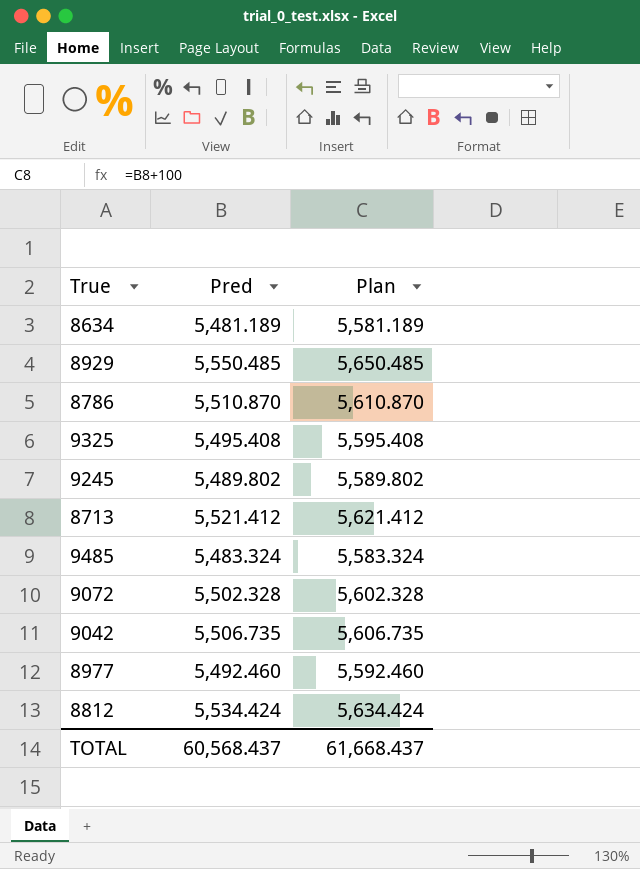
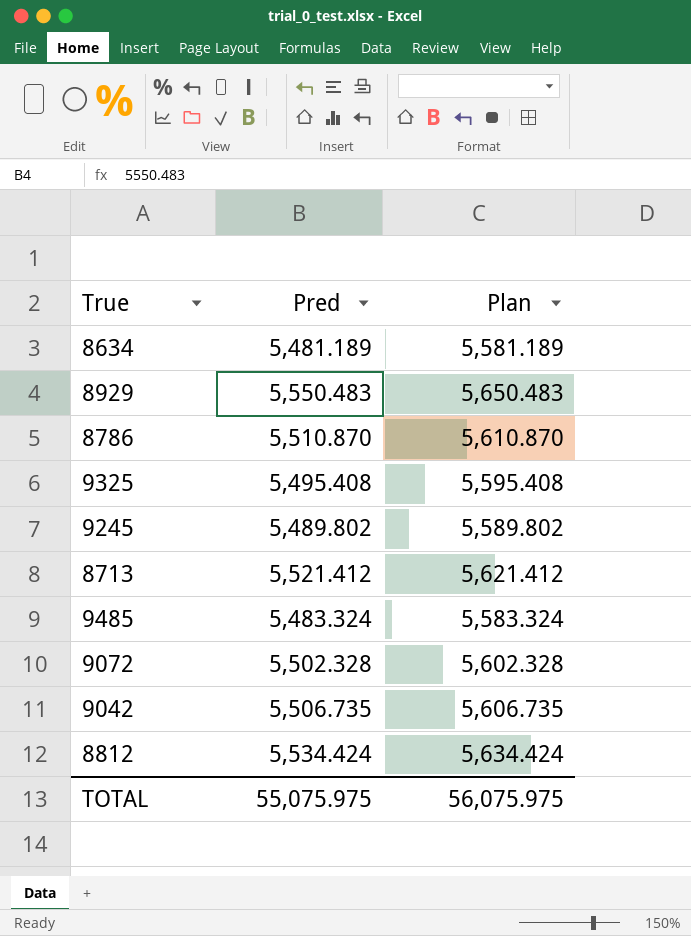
row 8977: 5,492.460 | 5,592.460 -> none
8929 | Pred: 5,550.485 -> 5,550.483
8929 | Plan: 5,650.485 -> 5,650.483
TOTAL | Pred: 60,568.437 -> 55,075.975
TOTAL | Plan: 61,668.437 -> 56,075.975

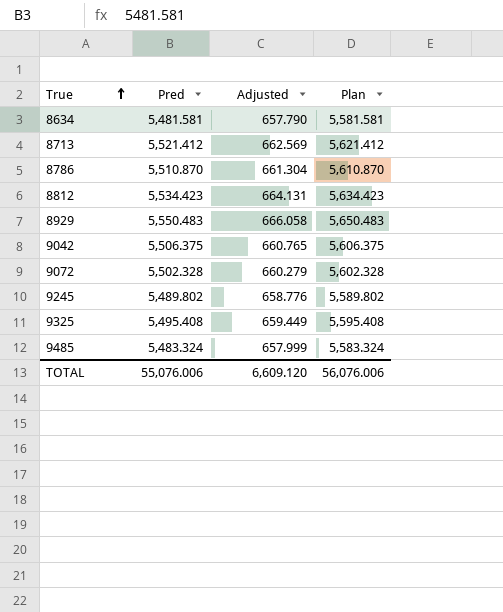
row order: none -> True ascending
column Adjusted | formula: none -> [Pred] * 0.12
8634 | Pred: 5,481.189 -> 5,481.581
8634 | Plan: 5,581.189 -> 5,581.581
8812 | Pred: 5,534.424 -> 5,534.423
8812 | Plan: 5,634.424 -> 5,634.423
9042 | Pred: 5,506.735 -> 5,506.375
9042 | Plan: 5,606.735 -> 5,606.375
TOTAL | Pred: 55,075.975 -> 55,076.006
TOTAL | Plan: 56,075.975 -> 56,076.006

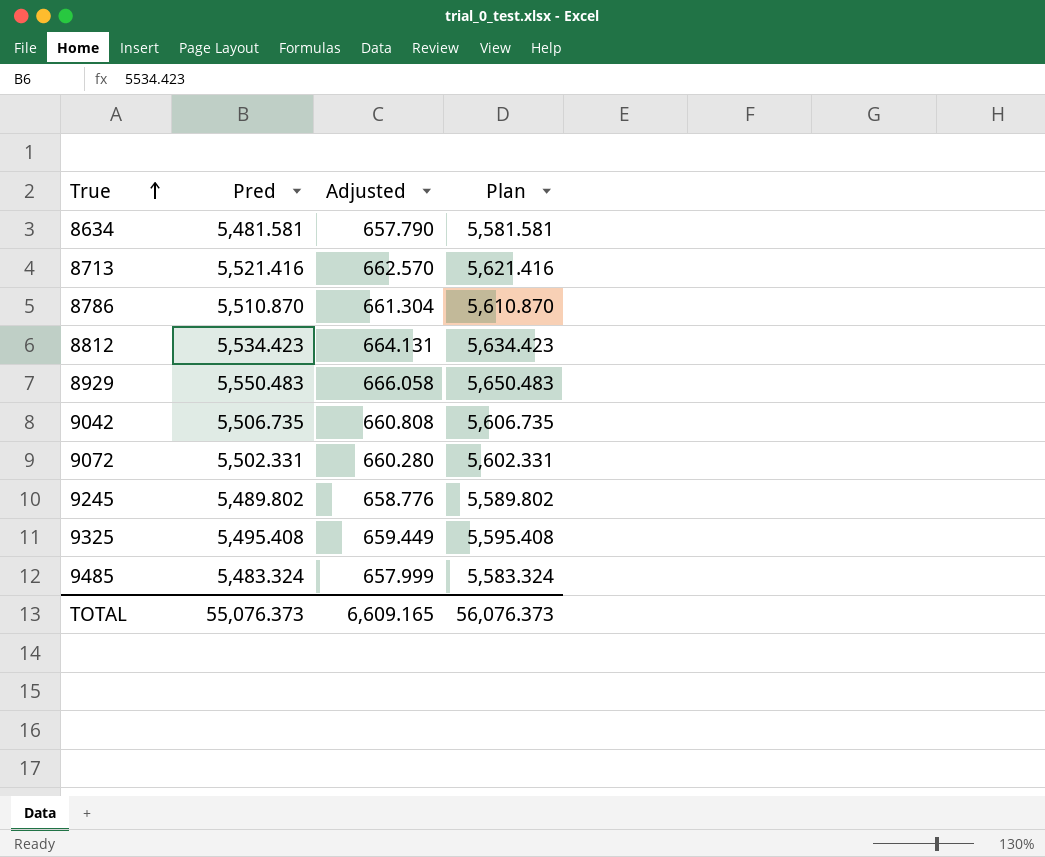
8713 | Pred: 5,521.412 -> 5,521.416
8713 | Adjusted: 662.569 -> 662.570
8713 | Plan: 5,621.412 -> 5,621.416
9042 | Pred: 5,506.375 -> 5,506.735
9042 | Adjusted: 660.765 -> 660.808
9042 | Plan: 5,606.375 -> 5,606.735
9072 | Pred: 5,502.328 -> 5,502.331
9072 | Adjusted: 660.279 -> 660.280
9072 | Plan: 5,602.328 -> 5,602.331
TOTAL | Pred: 55,076.006 -> 55,076.373
TOTAL | Adjusted: 6,609.120 -> 6,609.165
TOTAL | Plan: 56,076.006 -> 56,076.373

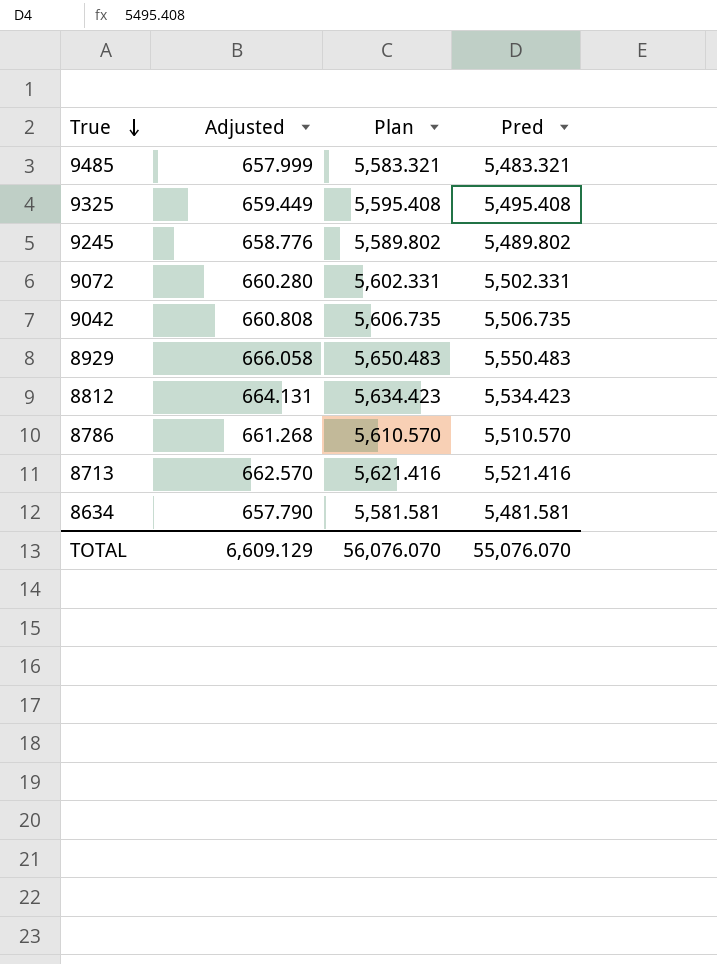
row order: True ascending -> True descending
column Pred | position: 2 -> 4
9485 | Plan: 5,583.324 -> 5,583.321
9485 | Pred: 5,483.324 -> 5,483.321
8786 | Adjusted: 661.304 -> 661.268
8786 | Plan: 5,610.870 -> 5,610.570
8786 | Pred: 5,510.870 -> 5,510.570
TOTAL | Adjusted: 6,609.165 -> 6,609.129
TOTAL | Plan: 56,076.373 -> 56,076.070
TOTAL | Pred: 55,076.373 -> 55,076.070

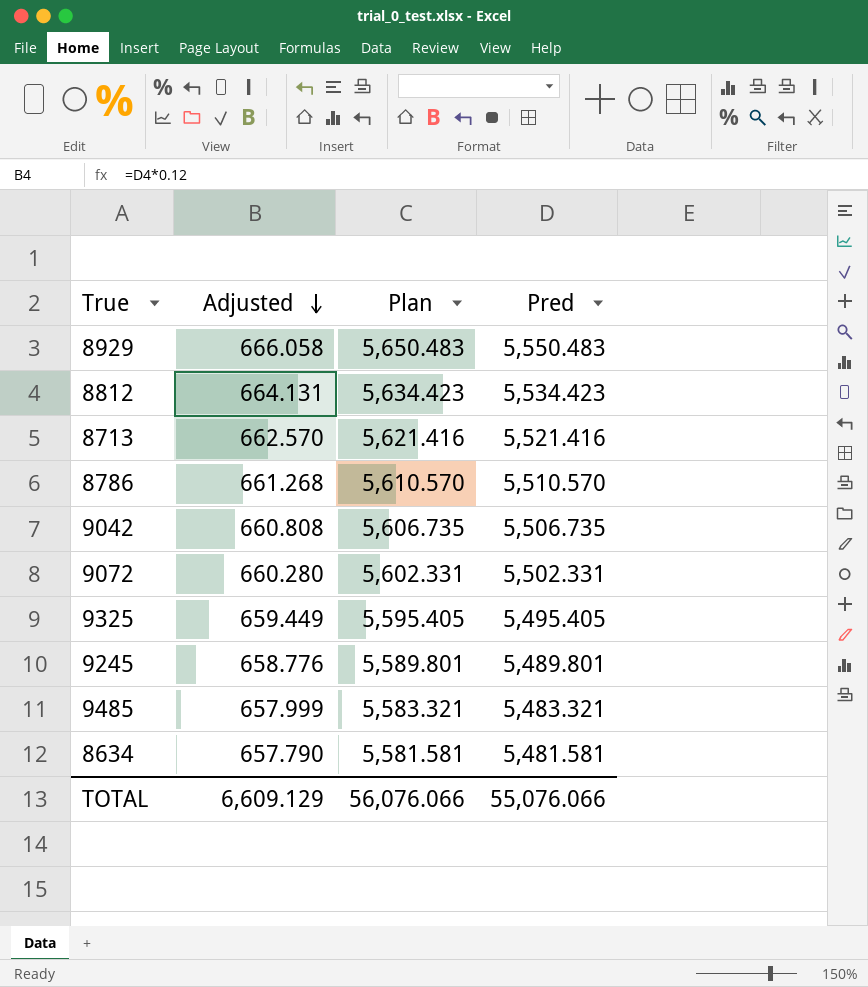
row order: True descending -> Adjusted descending
9325 | Plan: 5,595.408 -> 5,595.405
9325 | Pred: 5,495.408 -> 5,495.405
9245 | Plan: 5,589.802 -> 5,589.801
9245 | Pred: 5,489.802 -> 5,489.801
TOTAL | Plan: 56,076.070 -> 56,076.066
TOTAL | Pred: 55,076.070 -> 55,076.066

